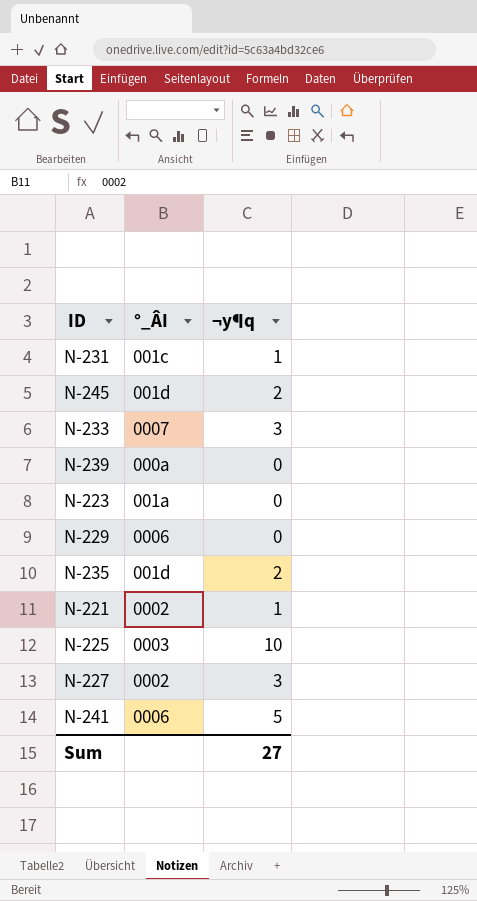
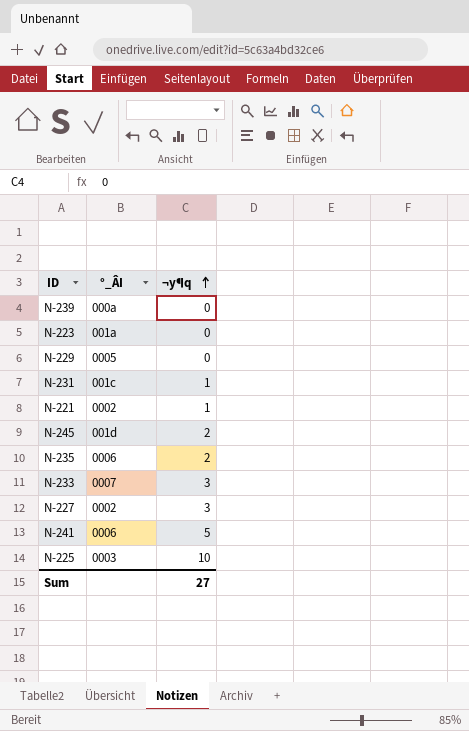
row order: none -> ¬y¶q ascending
N-229 | °_ÂI: 0006 -> 0005
N-235 | °_ÂI: 001d -> 0006

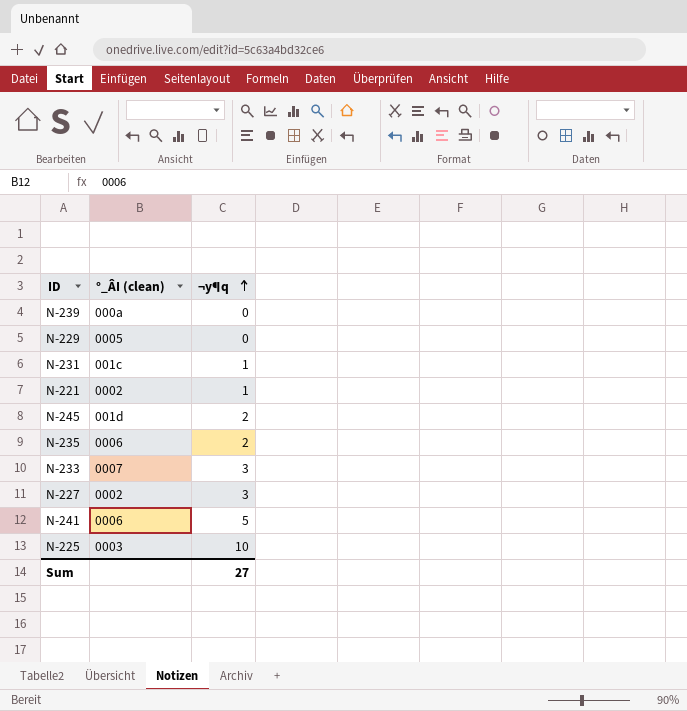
column name: °_ÂI -> °_ÂI (clean)
row N-223: 001a | 0 -> none

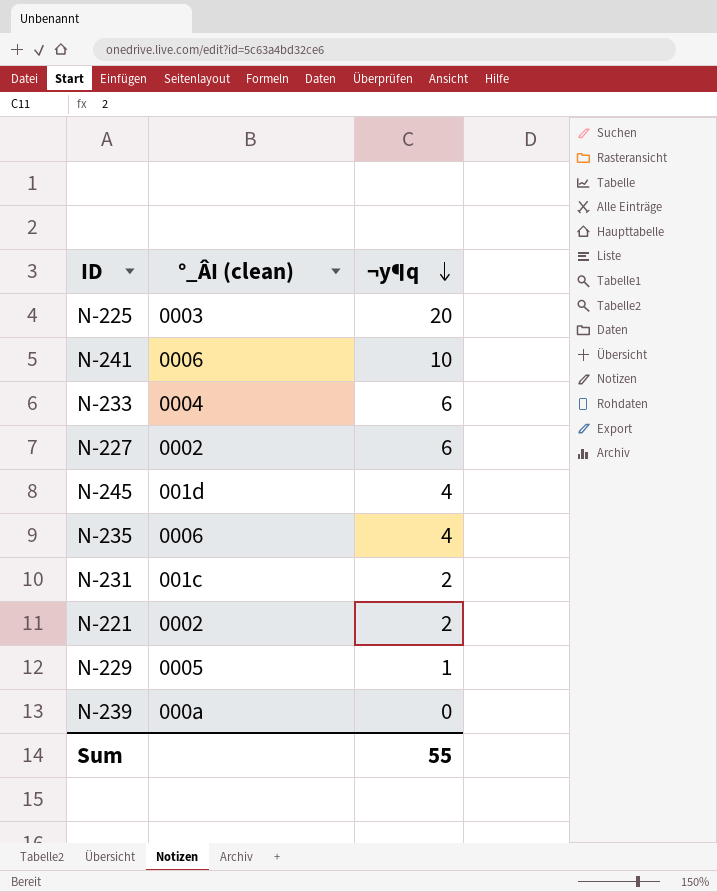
row order: ¬y¶q ascending -> ¬y¶q descending
N-225 | ¬y¶q: 10 -> 20
N-241 | ¬y¶q: 5 -> 10
N-233 | °_ÂI (clean): 0007 -> 0004
N-233 | ¬y¶q: 3 -> 6
N-227 | ¬y¶q: 3 -> 6
N-245 | ¬y¶q: 2 -> 4
N-235 | ¬y¶q: 2 -> 4
N-231 | ¬y¶q: 1 -> 2
N-221 | ¬y¶q: 1 -> 2
N-229 | ¬y¶q: 0 -> 1
Sum | ¬y¶q: 27 -> 55

